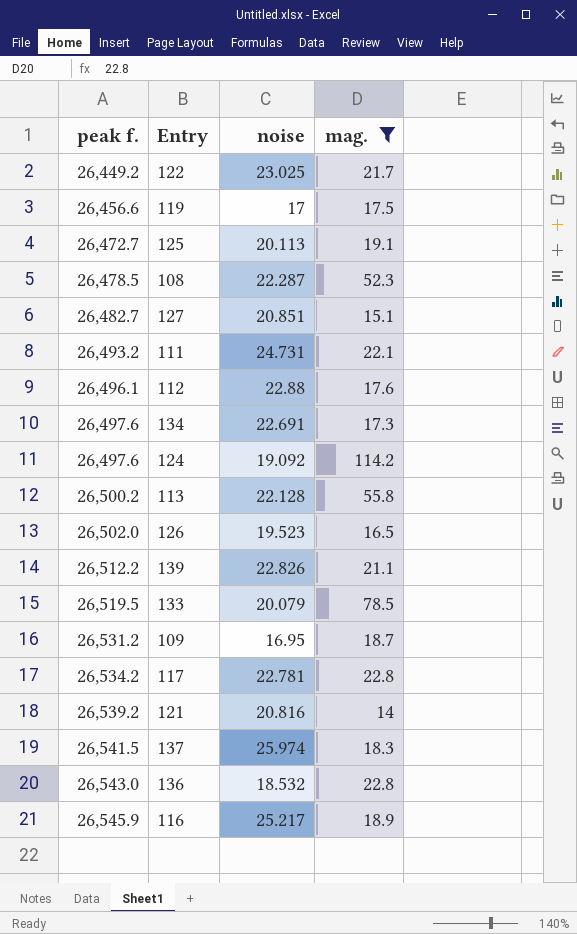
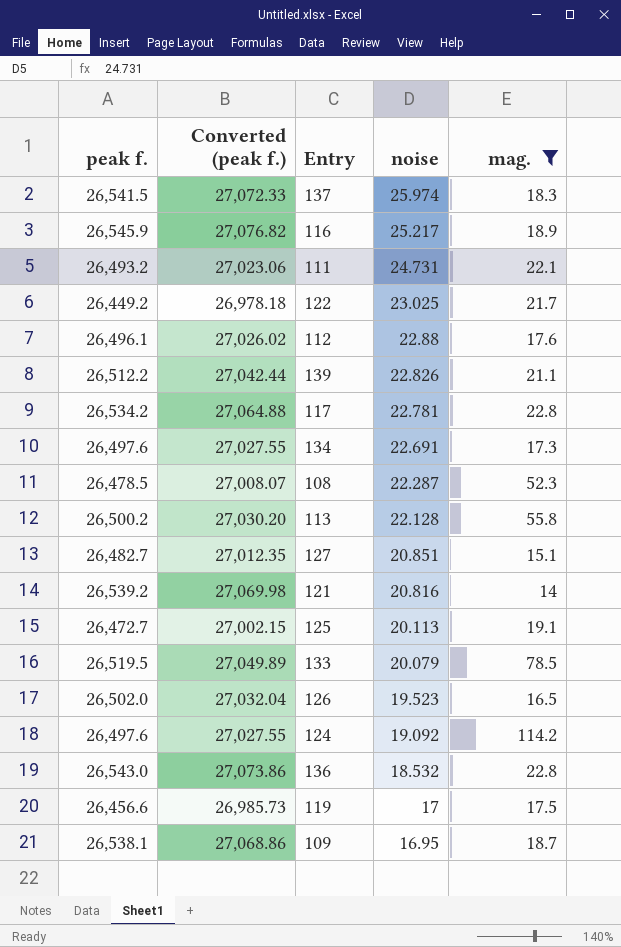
row order: peak f. ascending -> noise descending
column Converted (peak f.) | formula: none -> [peak f.] * 1.02
109 | peak f.: 26,531.2 -> 26,538.1

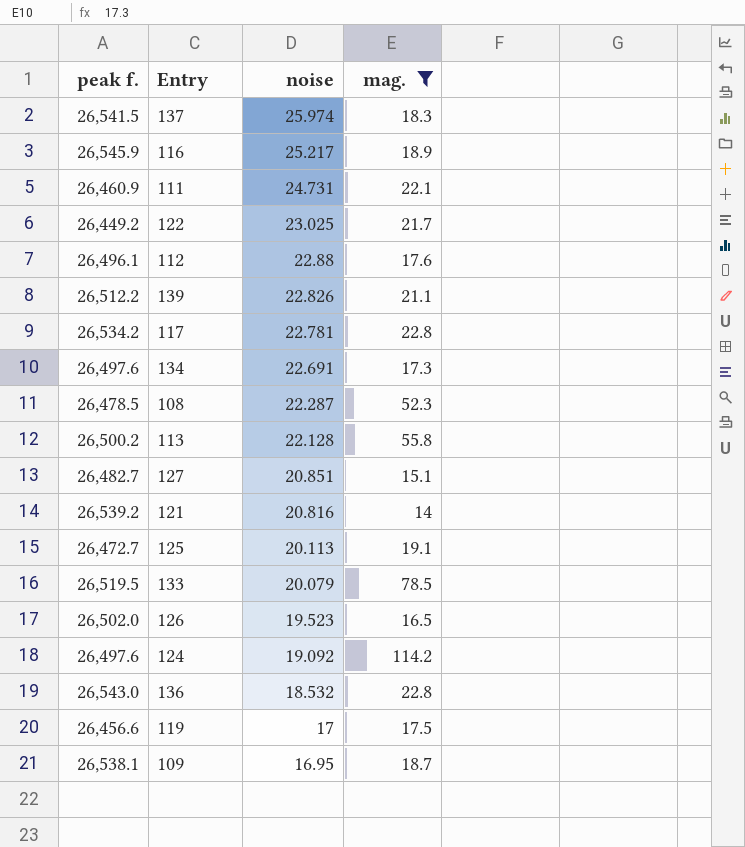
column Converted (peak f.) | formula: [peak f.] * 1.02 -> none
111 | peak f.: 26,493.2 -> 26,460.9

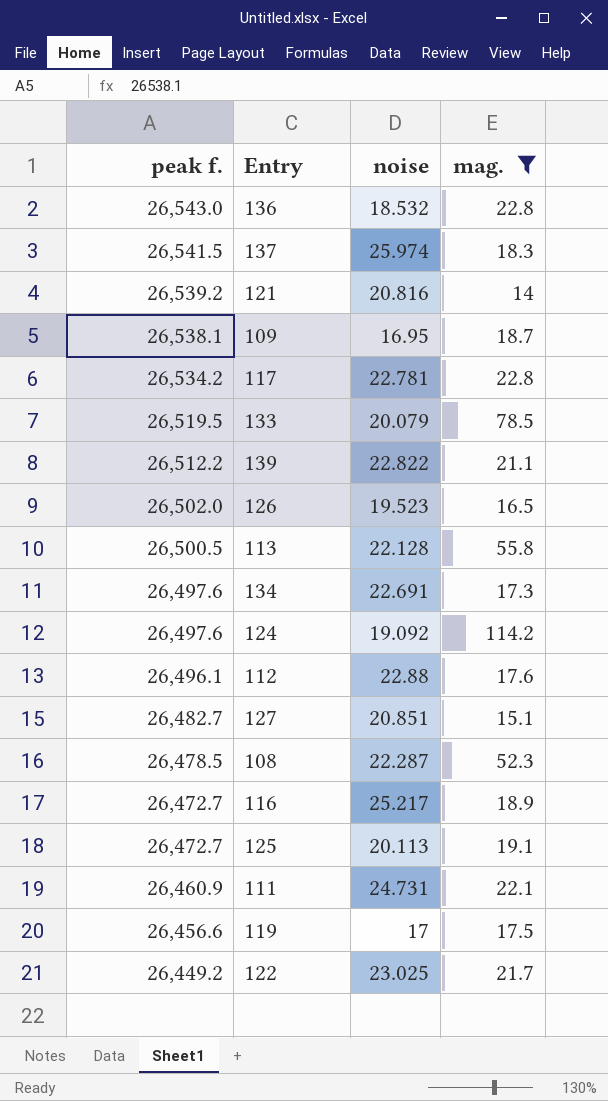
row order: noise descending -> peak f. descending
139 | noise: 22.826 -> 22.822
113 | peak f.: 26,500.2 -> 26,500.5
116 | peak f.: 26,545.9 -> 26,472.7

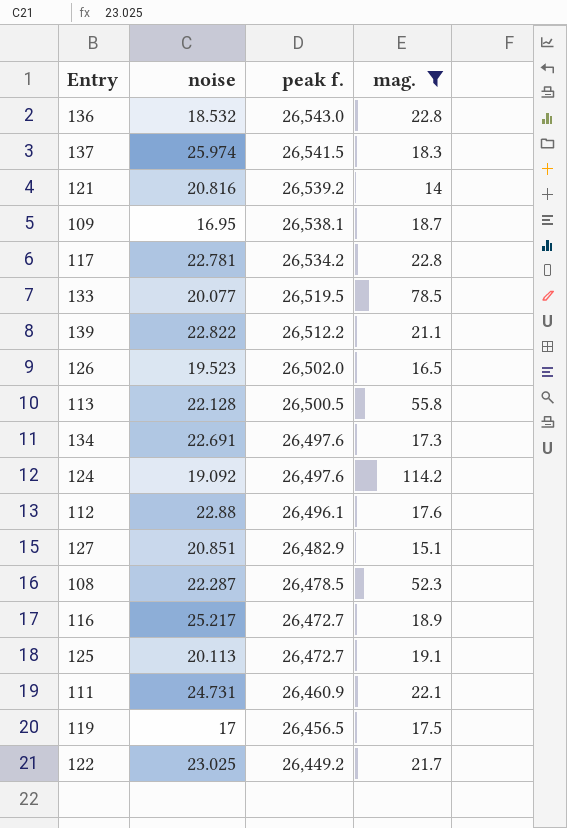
column peak f. | position: 1 -> 3
133 | noise: 20.079 -> 20.077
127 | peak f.: 26,482.7 -> 26,482.9
119 | peak f.: 26,456.6 -> 26,456.5

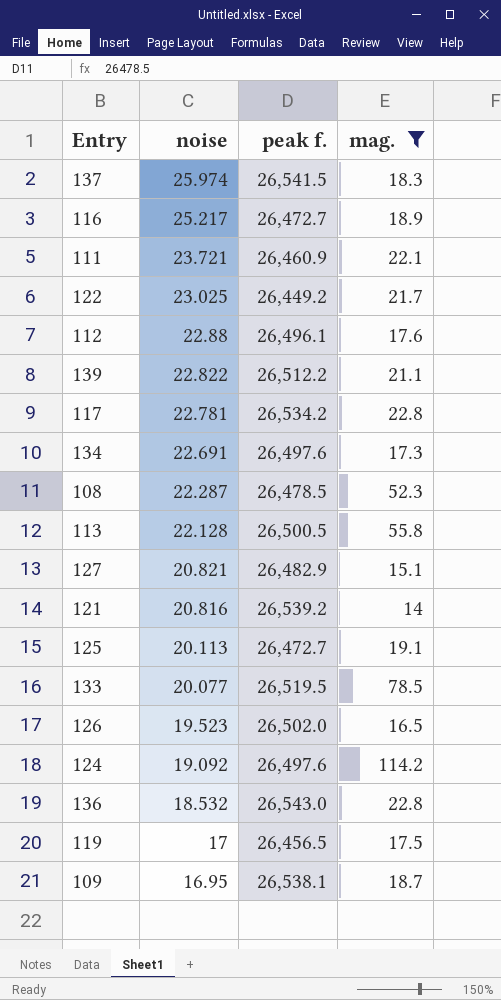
row order: peak f. descending -> noise descending
111 | noise: 24.731 -> 23.721
127 | noise: 20.851 -> 20.821

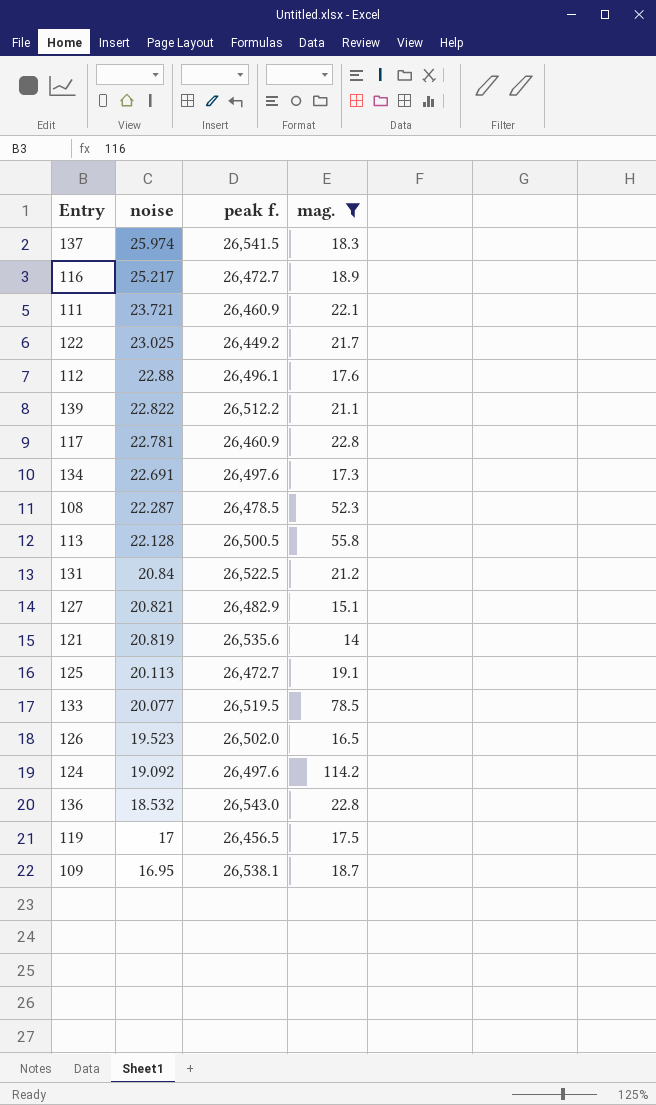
117 | peak f.: 26,534.2 -> 26,460.9
row 131: none -> 20.84 | 26,522.5 | 21.2
121 | noise: 20.816 -> 20.819
121 | peak f.: 26,539.2 -> 26,535.6

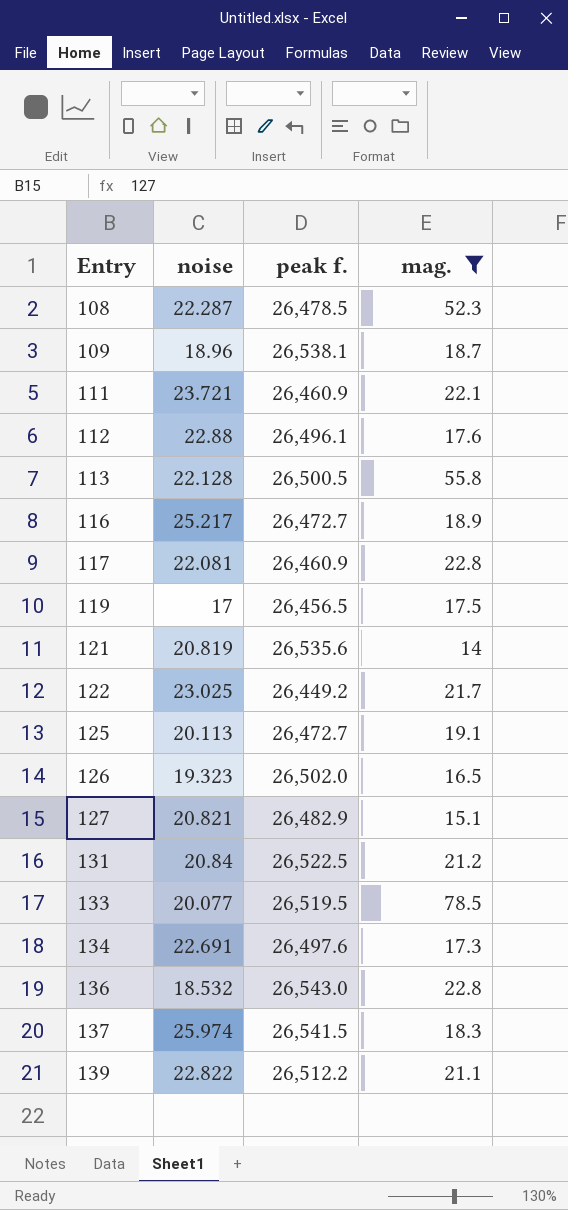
row order: noise descending -> Entry ascending
row 124: 19.092 | 26,497.6 | 114.2 -> none
109 | noise: 16.95 -> 18.96
117 | noise: 22.781 -> 22.081
126 | noise: 19.523 -> 19.323

